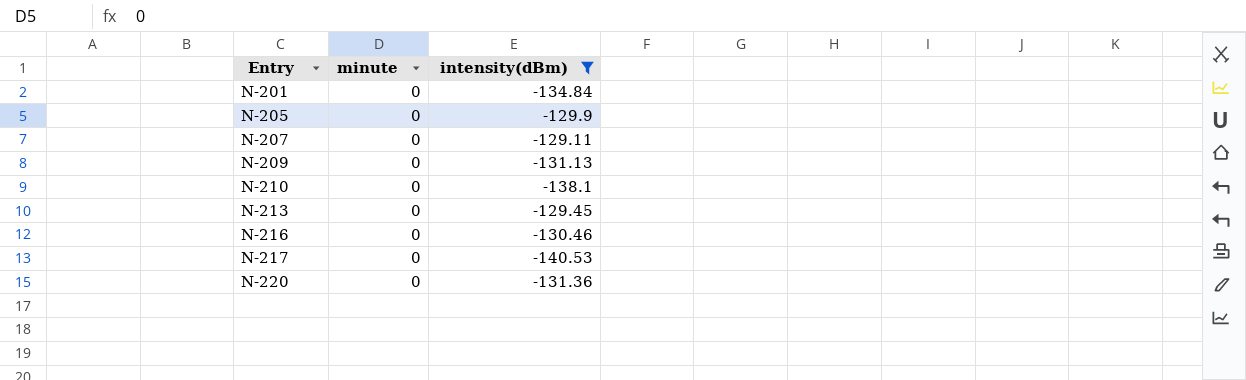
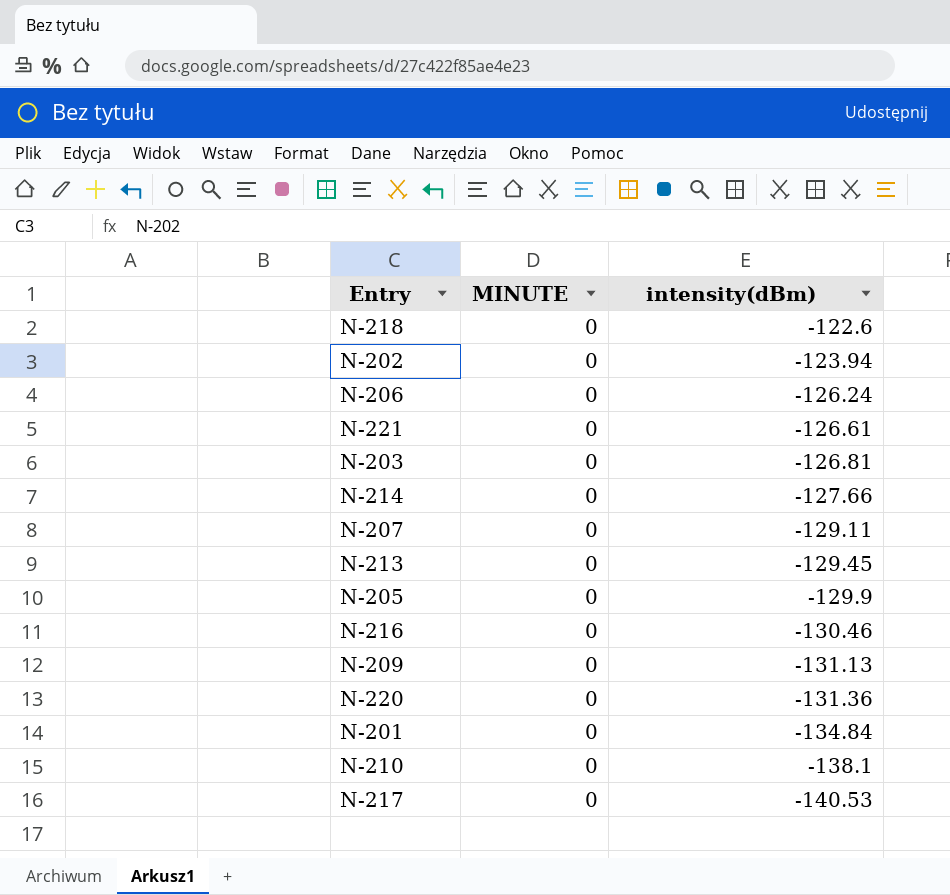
filter: intensity(dBm) <= -129.11 -> none
row order: Entry ascending -> intensity(dBm) descending
column name: minute -> MINUTE

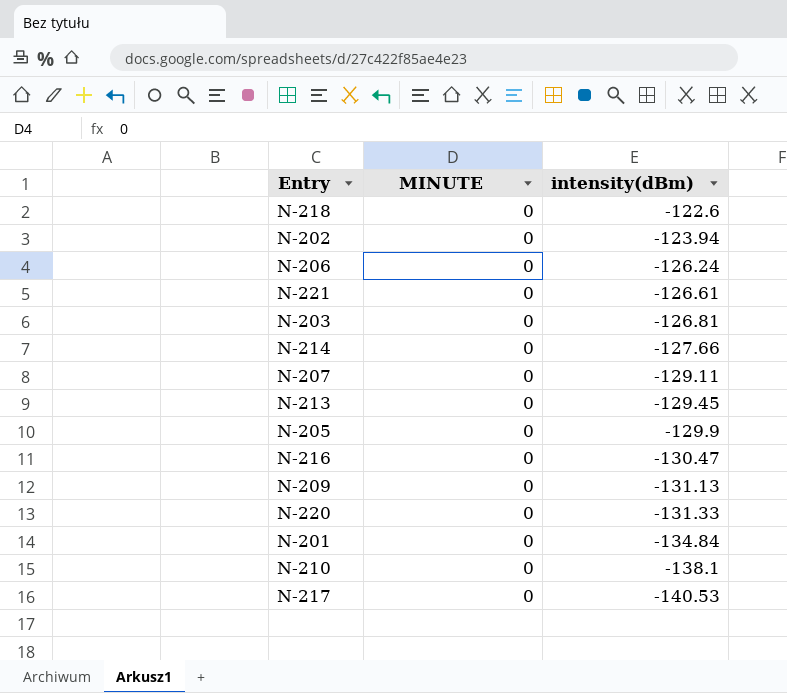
N-216 | intensity(dBm): -130.46 -> -130.47
N-220 | intensity(dBm): -131.36 -> -131.33

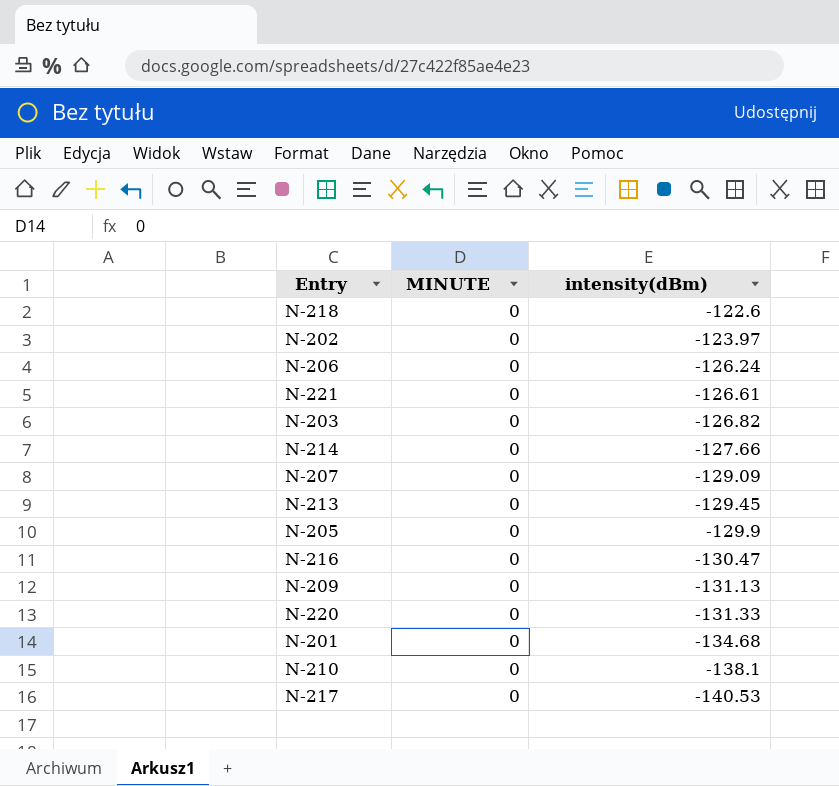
N-202 | intensity(dBm): -123.94 -> -123.97
N-203 | intensity(dBm): -126.81 -> -126.82
N-207 | intensity(dBm): -129.11 -> -129.09
N-201 | intensity(dBm): -134.84 -> -134.68

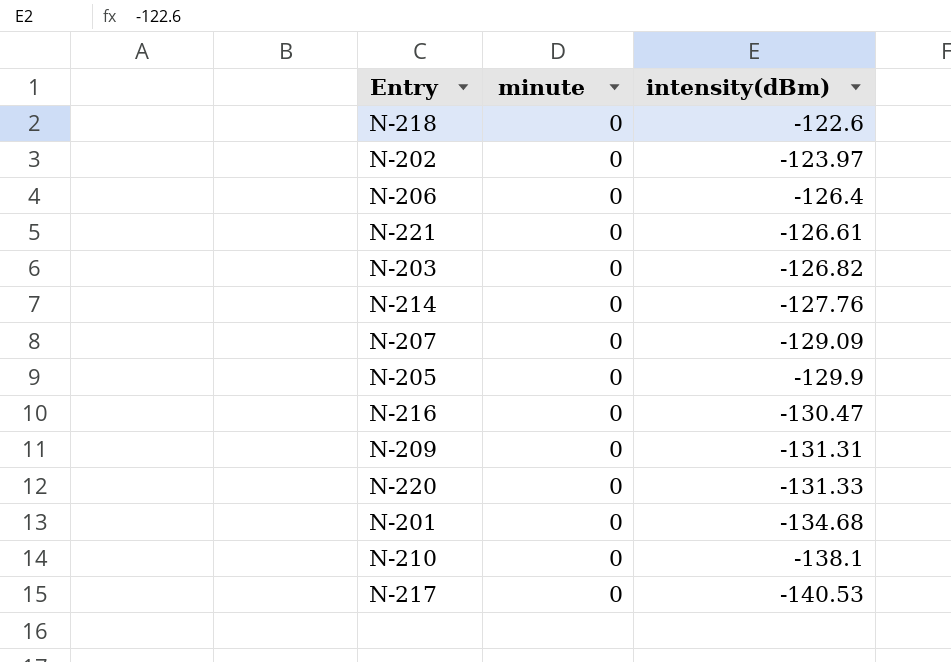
column name: MINUTE -> minute
row N-213: 0 | -129.45 -> none
N-206 | intensity(dBm): -126.24 -> -126.4
N-214 | intensity(dBm): -127.66 -> -127.76
N-209 | intensity(dBm): -131.13 -> -131.31

